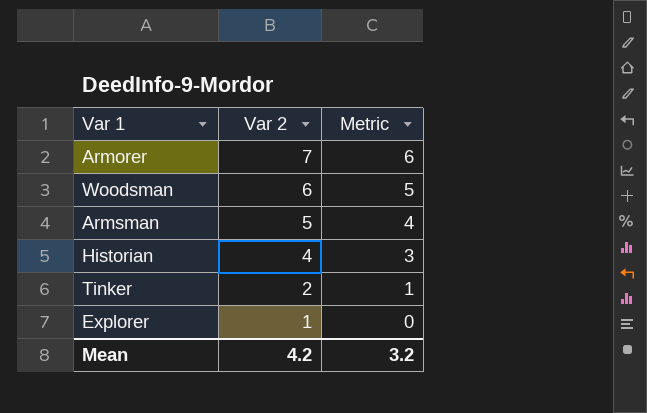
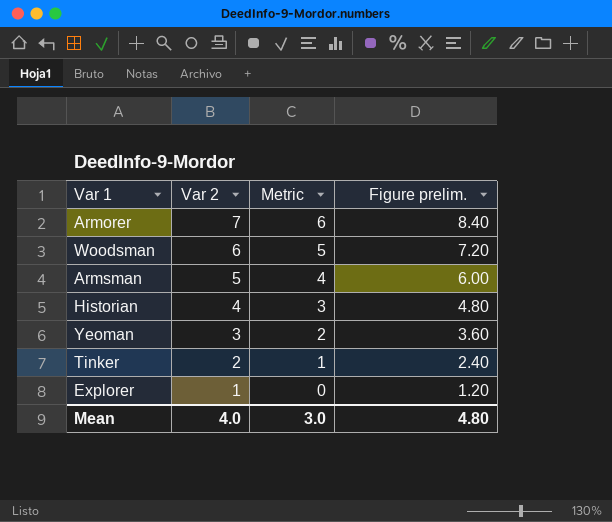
column Figure prelim. | formula: none -> [Var 2] * 1.2
row Yeoman: none -> 3 | 2 | 3.60
Mean | Var 2: 4.2 -> 4.0
Mean | Metric: 3.2 -> 3.0

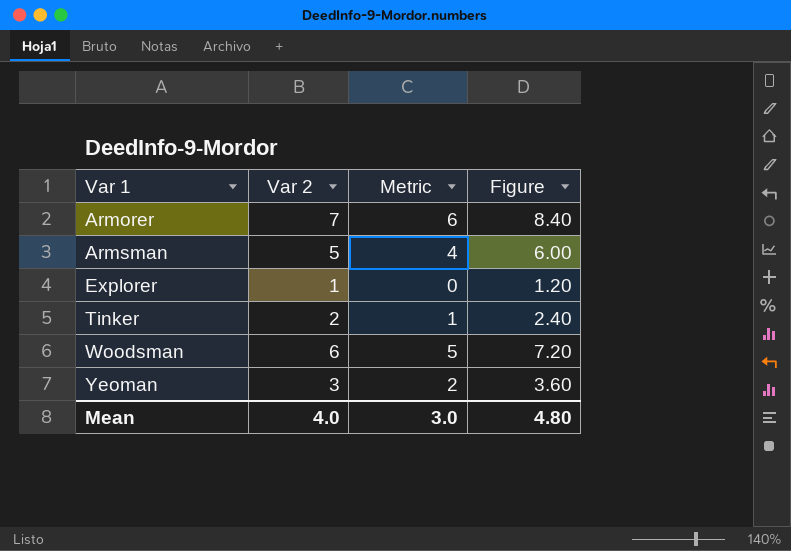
row order: Var 2 descending -> Var 1 ascending
column name: Figure prelim. -> Figure
row Historian: 4 | 3 | 4.80 -> none

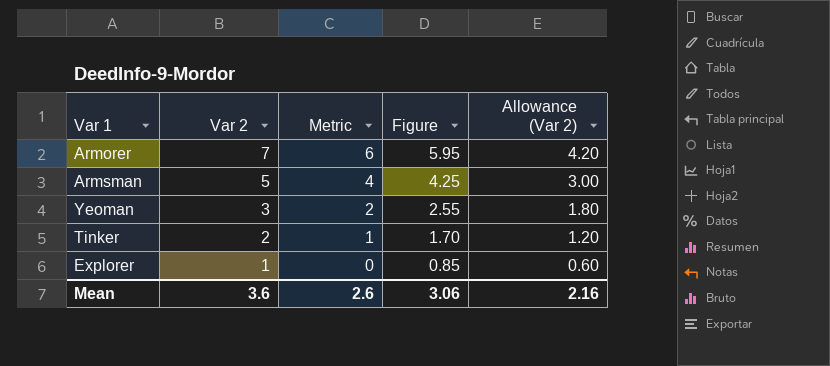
row order: Var 1 ascending -> Var 2 descending
column Figure | formula: [Var 2] * 1.2 -> [Var 2] * 0.85
column Allowance (Var 2) | formula: none -> [Var 2] * 0.6
row Woodsman: 6 | 5 | 7.20 -> none
Mean | Var 2: 4.0 -> 3.6
Mean | Metric: 3.0 -> 2.6
Mean | Figure: 4.80 -> 3.06

